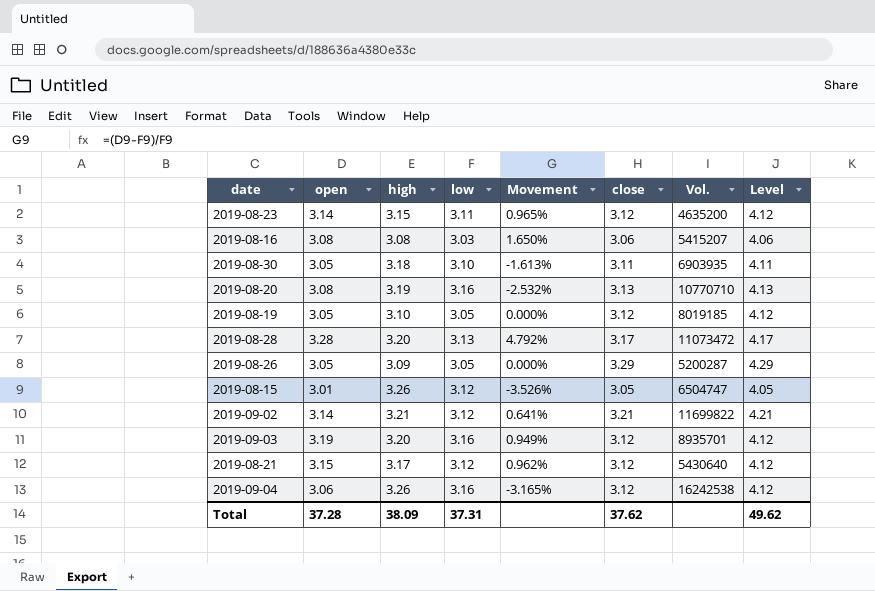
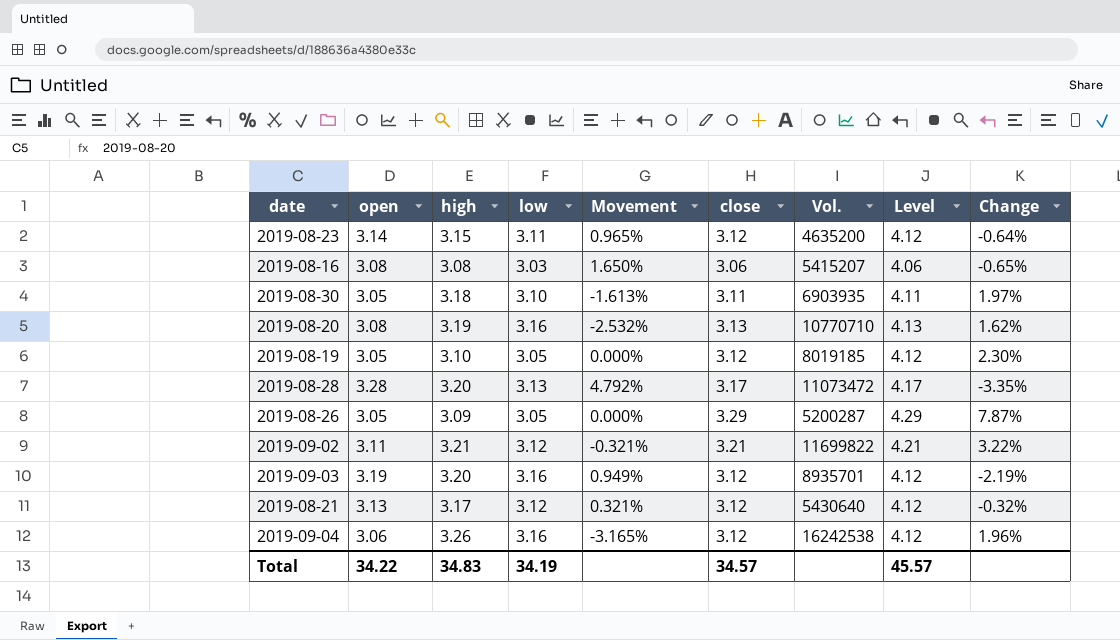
column Change | formula: none -> ([close] - [open]) / [open]
row 2019-08-15: 3.01 | 3.26 | 3.12 | -3.526% | 3.05 | 6504747 | 4.05 -> none
2019-09-02 | open: 3.14 -> 3.11
2019-09-02 | Movement: 0.641% -> -0.321%
2019-08-21 | open: 3.15 -> 3.13
2019-08-21 | Movement: 0.962% -> 0.321%
Total | open: 37.28 -> 34.22
Total | high: 38.09 -> 34.83
Total | low: 37.31 -> 34.19
Total | close: 37.62 -> 34.57
Total | Level: 49.62 -> 45.57

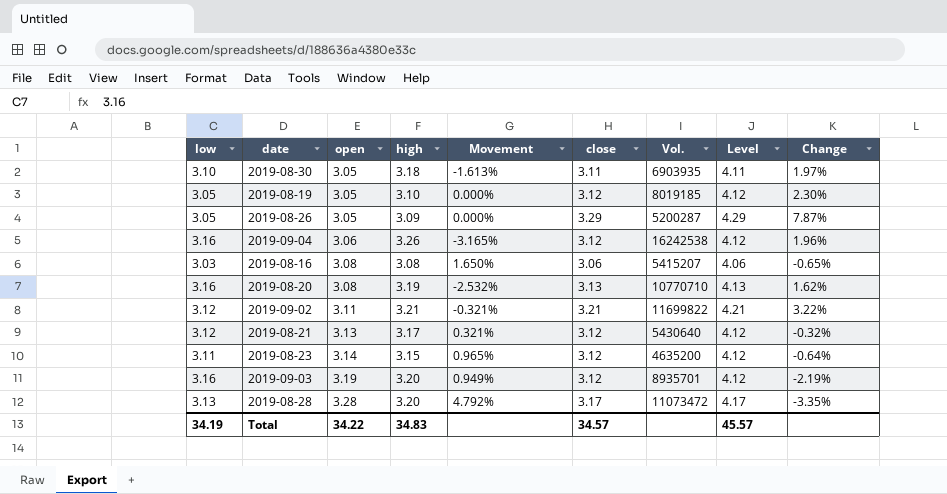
row order: none -> open ascending
column low | position: 4 -> 1

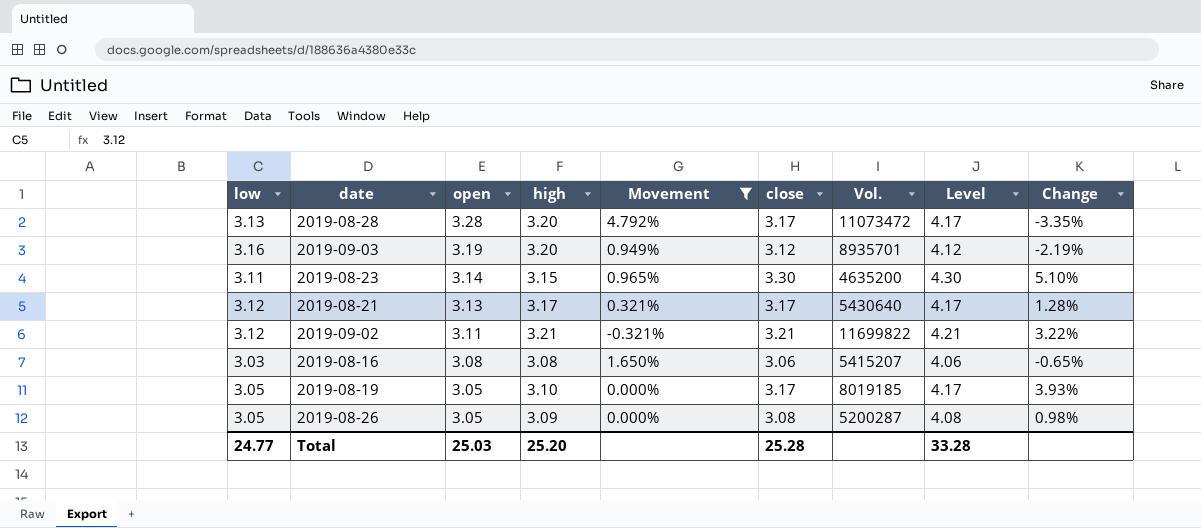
filter: none -> Movement >= -0.321%
row order: open ascending -> open descending
2019-08-23 | close: 3.12 -> 3.30
2019-08-23 | Level: 4.12 -> 4.30
2019-08-23 | Change: -0.64% -> 5.10%
2019-08-21 | close: 3.12 -> 3.17
2019-08-21 | Level: 4.12 -> 4.17
2019-08-21 | Change: -0.32% -> 1.28%
2019-08-19 | close: 3.12 -> 3.17
2019-08-19 | Level: 4.12 -> 4.17
2019-08-19 | Change: 2.30% -> 3.93%
2019-08-26 | close: 3.29 -> 3.08
2019-08-26 | Level: 4.29 -> 4.08
2019-08-26 | Change: 7.87% -> 0.98%
Total | low: 34.19 -> 24.77
Total | open: 34.22 -> 25.03
Total | high: 34.83 -> 25.20
Total | close: 34.57 -> 25.28
Total | Level: 45.57 -> 33.28

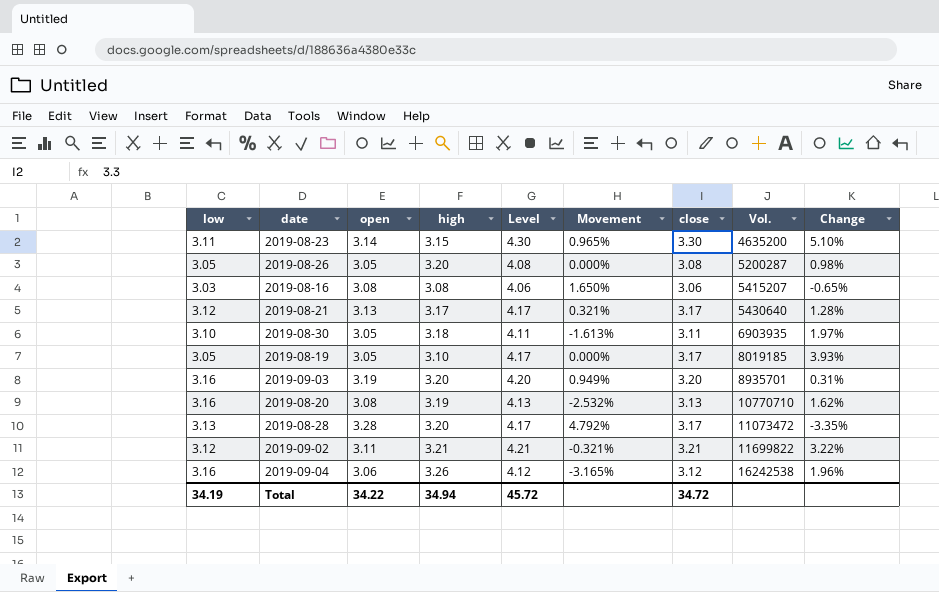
filter: Movement >= -0.321% -> none
row order: open descending -> Vol. ascending
column Level | position: 8 -> 5
2019-08-26 | high: 3.09 -> 3.20
2019-09-03 | Level: 4.12 -> 4.20
2019-09-03 | close: 3.12 -> 3.20
2019-09-03 | Change: -2.19% -> 0.31%
Total | low: 24.77 -> 34.19
Total | open: 25.03 -> 34.22
Total | high: 25.20 -> 34.94
Total | Level: 33.28 -> 45.72
Total | close: 25.28 -> 34.72

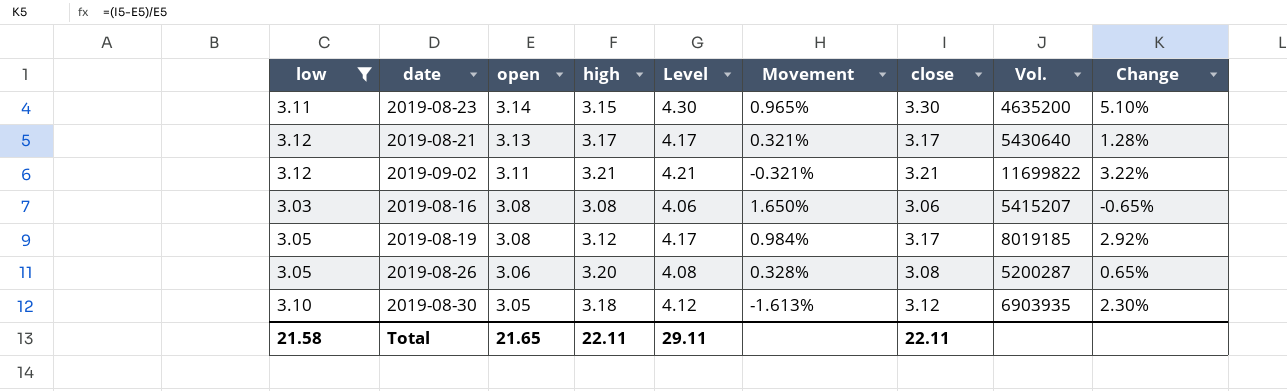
filter: none -> low <= 3.12
row order: Vol. ascending -> open descending
2019-08-19 | open: 3.05 -> 3.08
2019-08-19 | high: 3.10 -> 3.12
2019-08-19 | Movement: 0.000% -> 0.984%
2019-08-19 | Change: 3.93% -> 2.92%
2019-08-26 | open: 3.05 -> 3.06
2019-08-26 | Movement: 0.000% -> 0.328%
2019-08-26 | Change: 0.98% -> 0.65%
2019-08-30 | Level: 4.11 -> 4.12
2019-08-30 | close: 3.11 -> 3.12
2019-08-30 | Change: 1.97% -> 2.30%
Total | low: 34.19 -> 21.58
Total | open: 34.22 -> 21.65
Total | high: 34.94 -> 22.11
Total | Level: 45.72 -> 29.11
Total | close: 34.72 -> 22.11

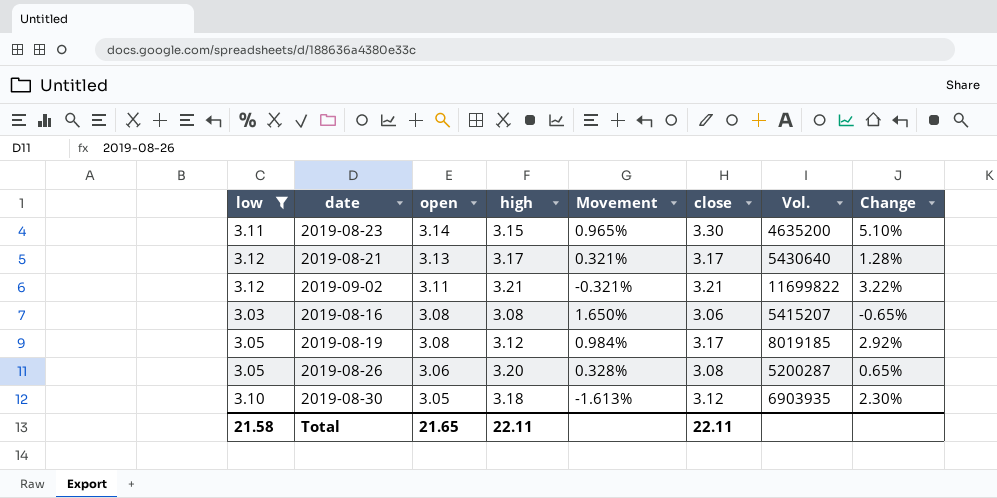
column Level | formula: [close] + 1 -> none

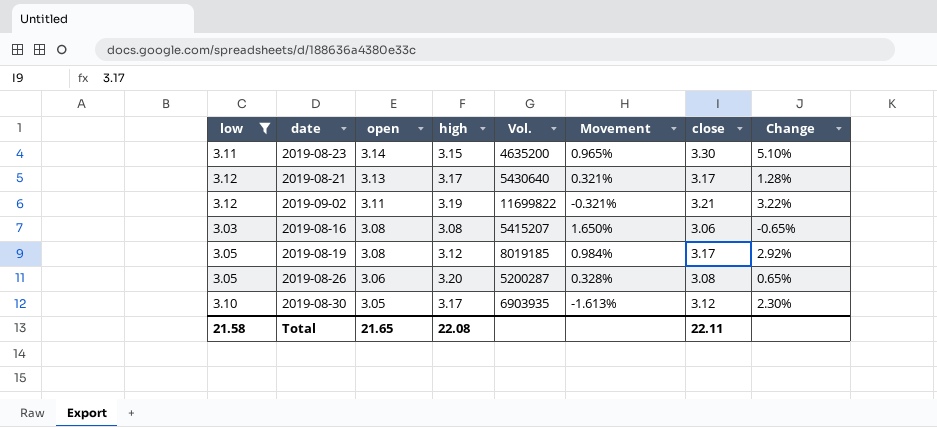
column Vol. | position: 7 -> 5
2019-09-02 | high: 3.21 -> 3.19
2019-08-30 | high: 3.18 -> 3.17
Total | high: 22.11 -> 22.08

